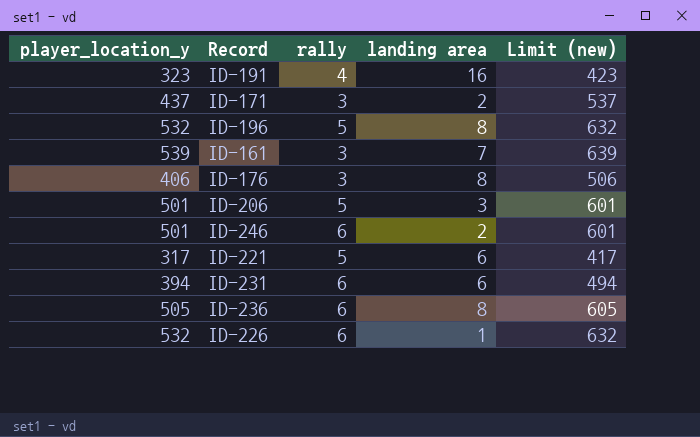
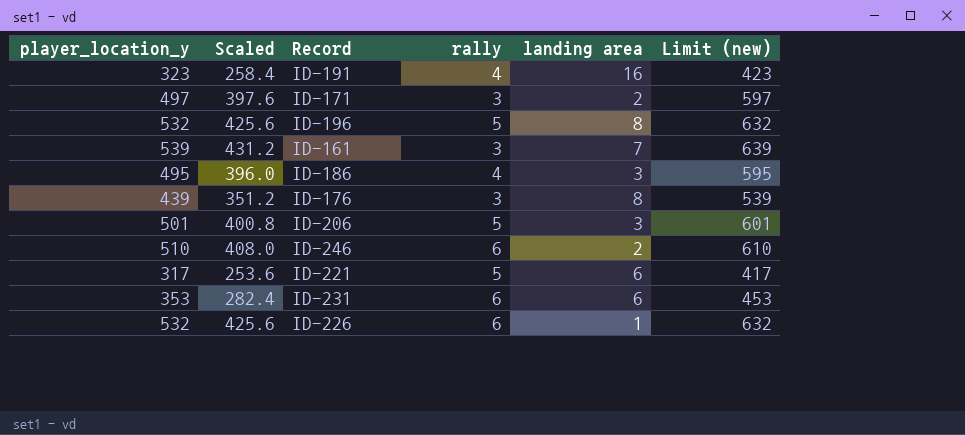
column Scaled | formula: none -> [player_location_y] * 0.8
row ID-236: 505 | 6 | 8 | 605 -> none
ID-171 | player_location_y: 437 -> 497
ID-171 | Limit (new): 537 -> 597
row ID-186: none -> 495 | 396.0 | 4 | 3 | 595
ID-176 | player_location_y: 406 -> 439
ID-176 | Limit (new): 506 -> 539
ID-246 | player_location_y: 501 -> 510
ID-246 | Limit (new): 601 -> 610
ID-231 | player_location_y: 394 -> 353
ID-231 | Limit (new): 494 -> 453

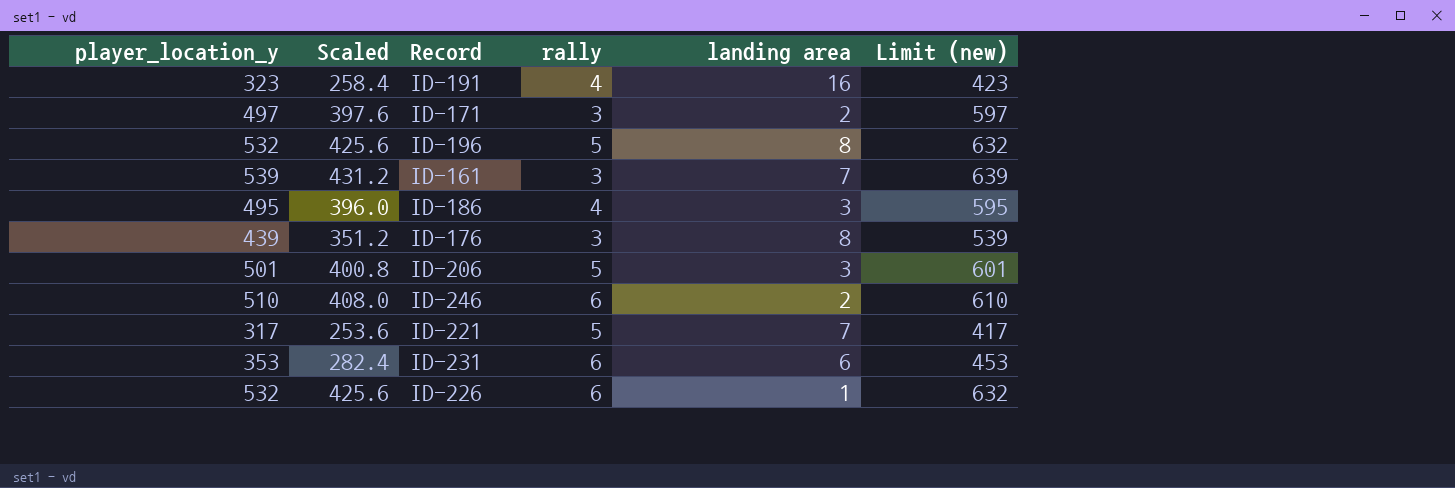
ID-221 | landing area: 6 -> 7

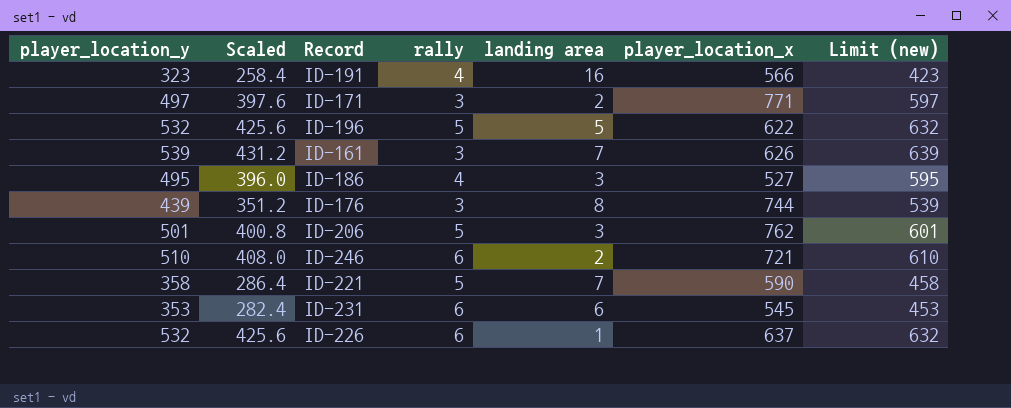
column player_location_x | position: none -> 6
ID-196 | landing area: 8 -> 5
ID-221 | player_location_y: 317 -> 358
ID-221 | Scaled: 253.6 -> 286.4
ID-221 | Limit (new): 417 -> 458

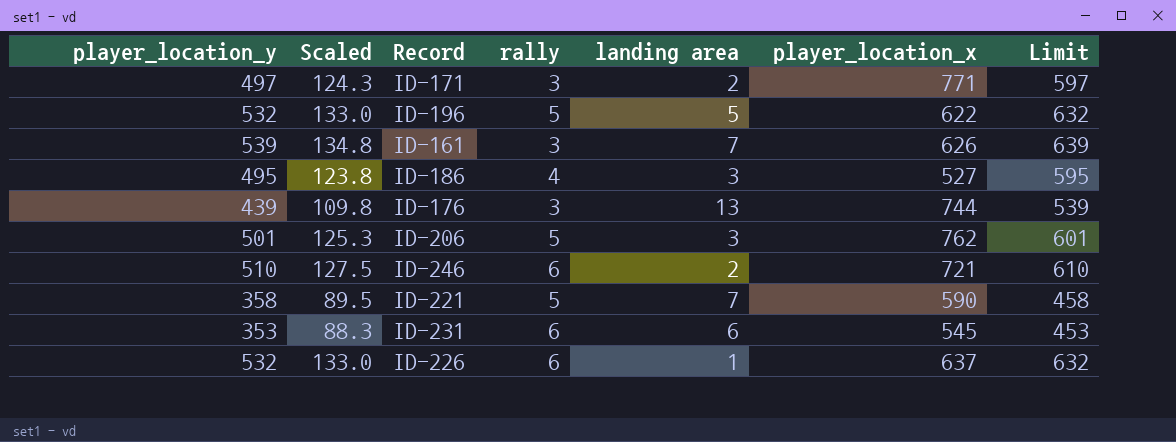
column Scaled | formula: [player_location_y] * 0.8 -> [player_location_y] * 0.25
column name: Limit (new) -> Limit
row ID-191: 323 | 258.4 | 4 | 16 | 566 | 423 -> none
ID-176 | landing area: 8 -> 13

